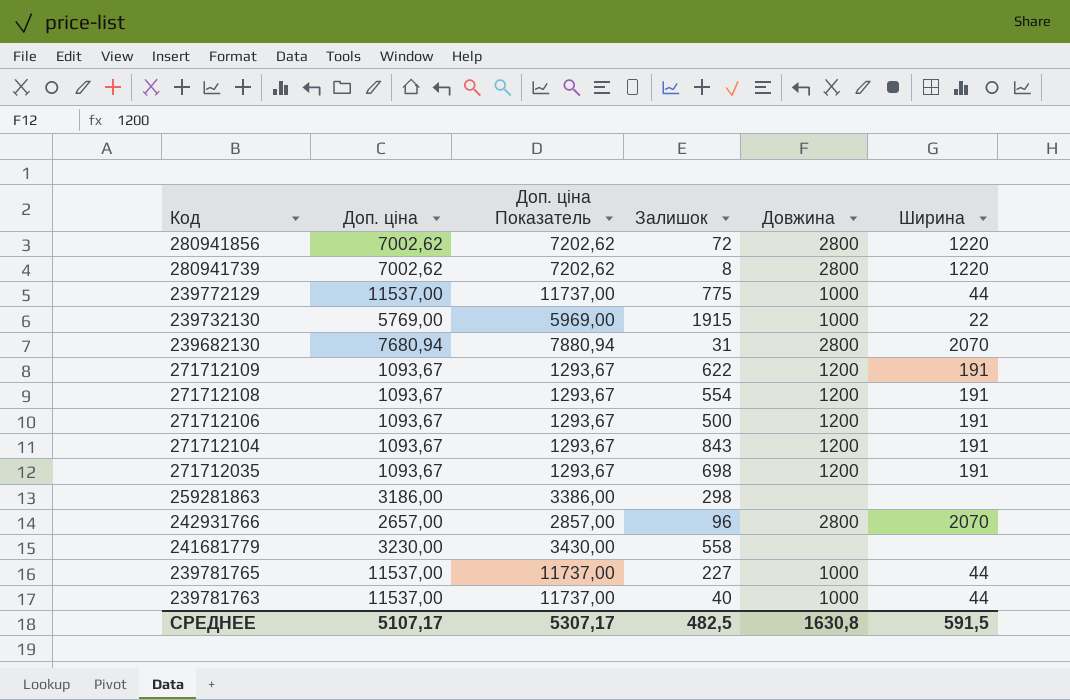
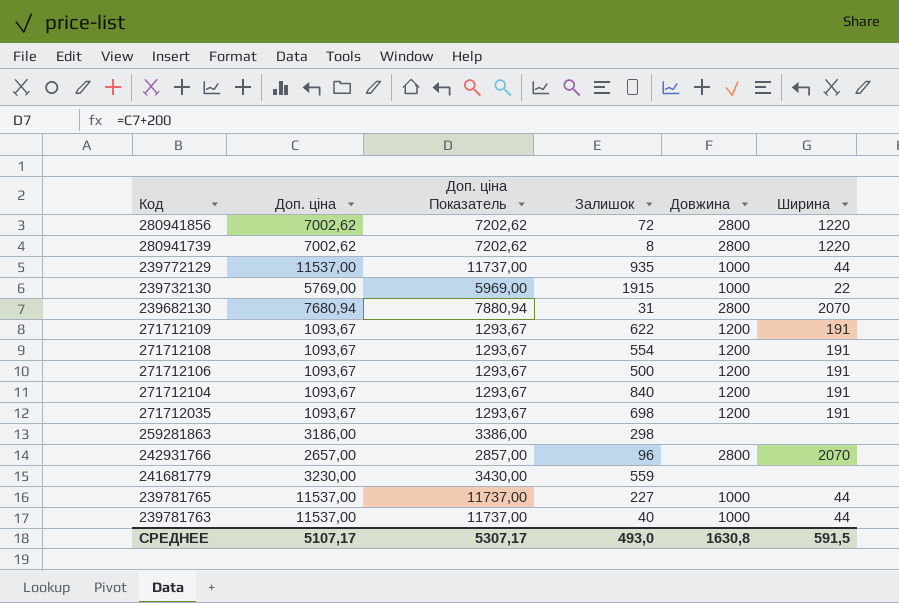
239772129 | Залишок: 775 -> 935
271712104 | Залишок: 843 -> 840
241681779 | Залишок: 558 -> 559
СРЕДНЕЕ | Залишок: 482,5 -> 493,0

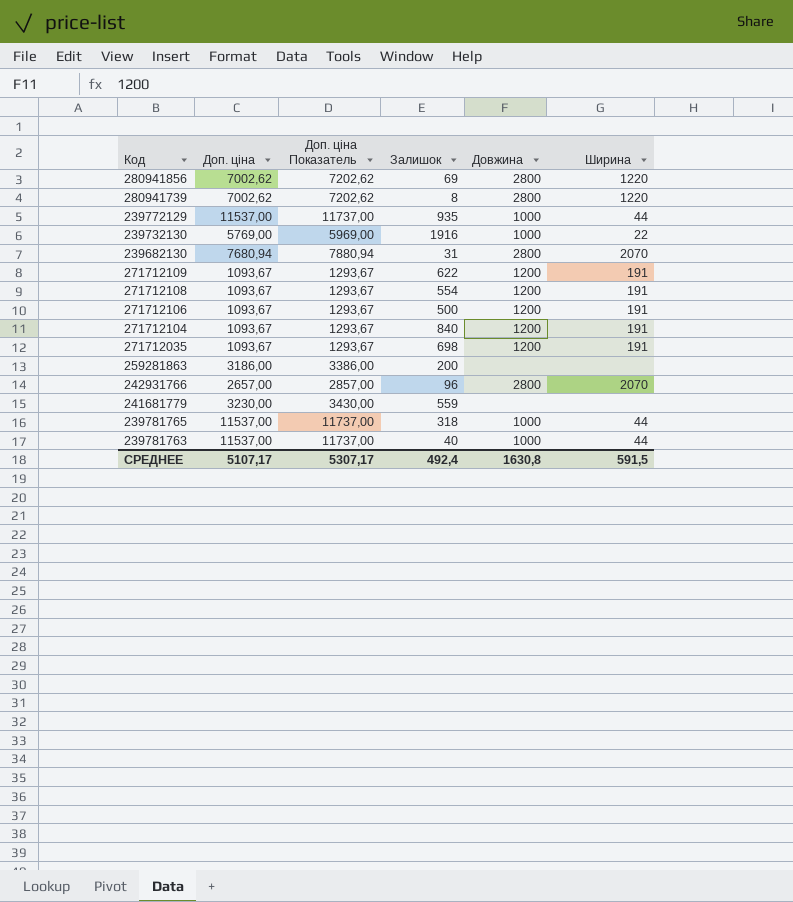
280941856 | Залишок: 72 -> 69
239732130 | Залишок: 1915 -> 1916
259281863 | Залишок: 298 -> 200
239781765 | Залишок: 227 -> 318
СРЕДНЕЕ | Залишок: 493,0 -> 492,4

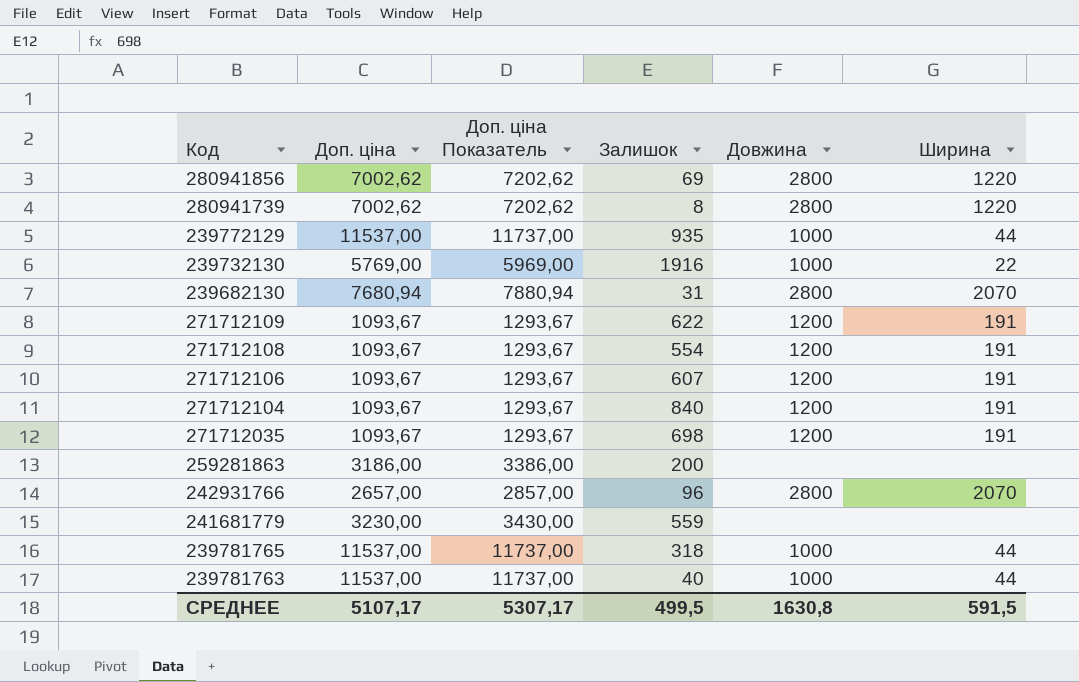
271712106 | Залишок: 500 -> 607
СРЕДНЕЕ | Залишок: 492,4 -> 499,5

